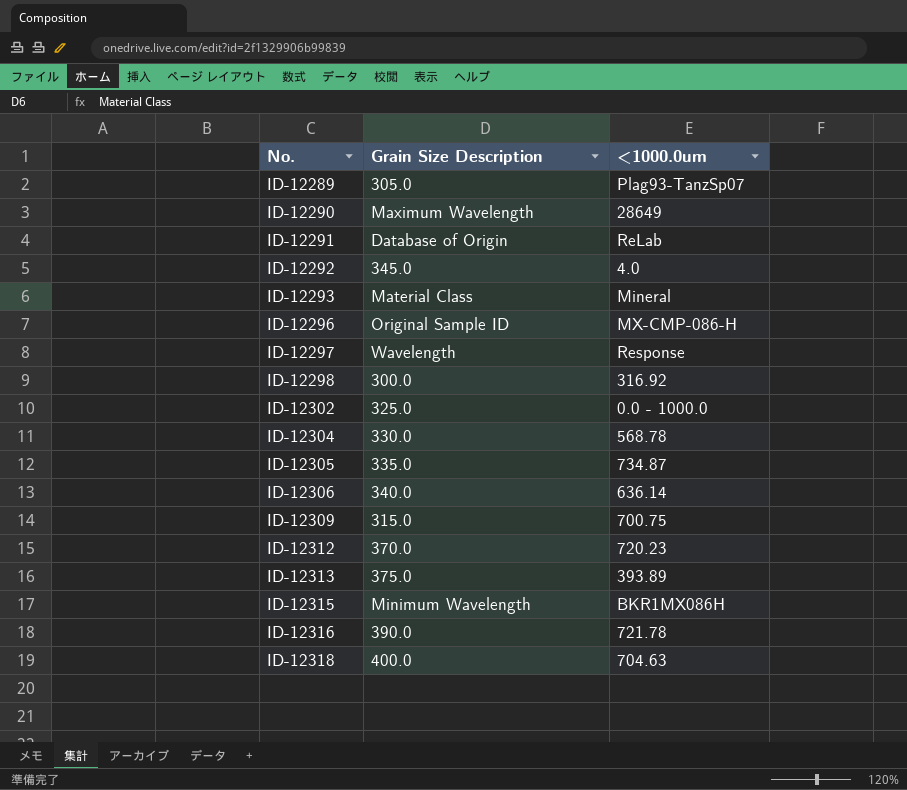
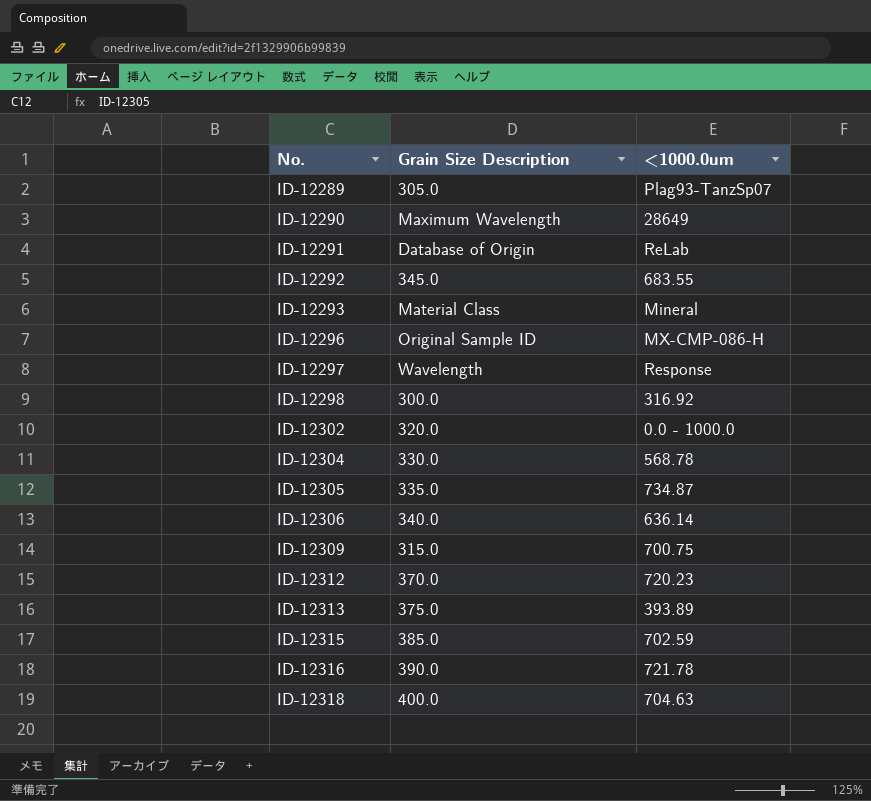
ID-12292 | <1000.0um: 4.0 -> 683.55
ID-12302 | Grain Size Description: 325.0 -> 320.0
ID-12315 | Grain Size Description: Minimum Wavelength -> 385.0
ID-12315 | <1000.0um: BKR1MX086H -> 702.59

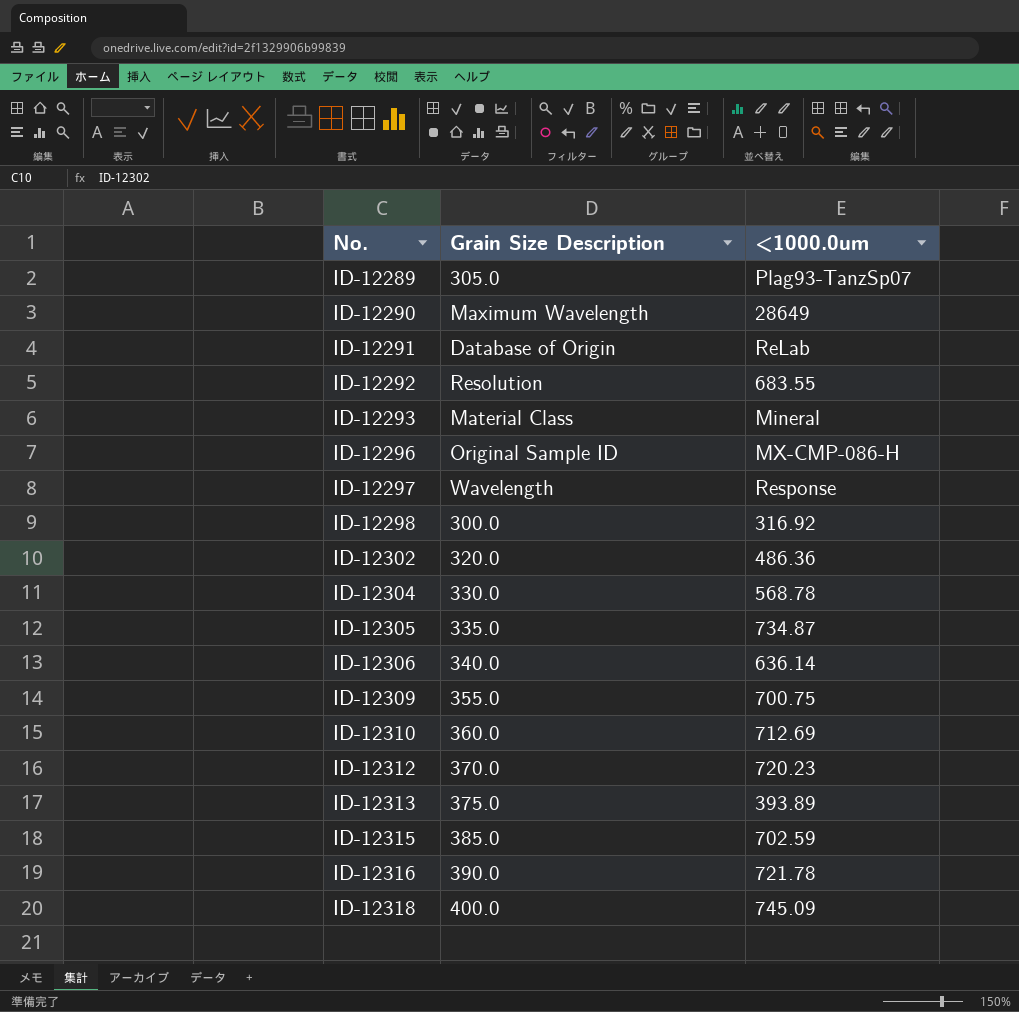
ID-12292 | Grain Size Description: 345.0 -> Resolution
ID-12302 | <1000.0um: 0.0 - 1000.0 -> 486.36
ID-12309 | Grain Size Description: 315.0 -> 355.0
row ID-12310: none -> 360.0 | 712.69
ID-12318 | <1000.0um: 704.63 -> 745.09

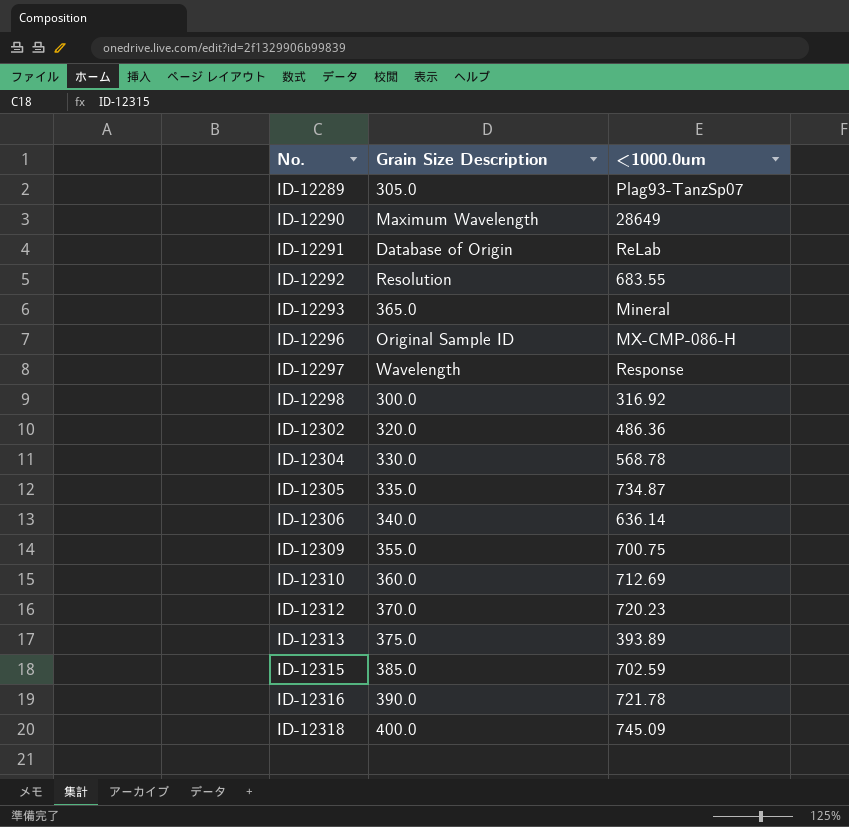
ID-12293 | Grain Size Description: Material Class -> 365.0

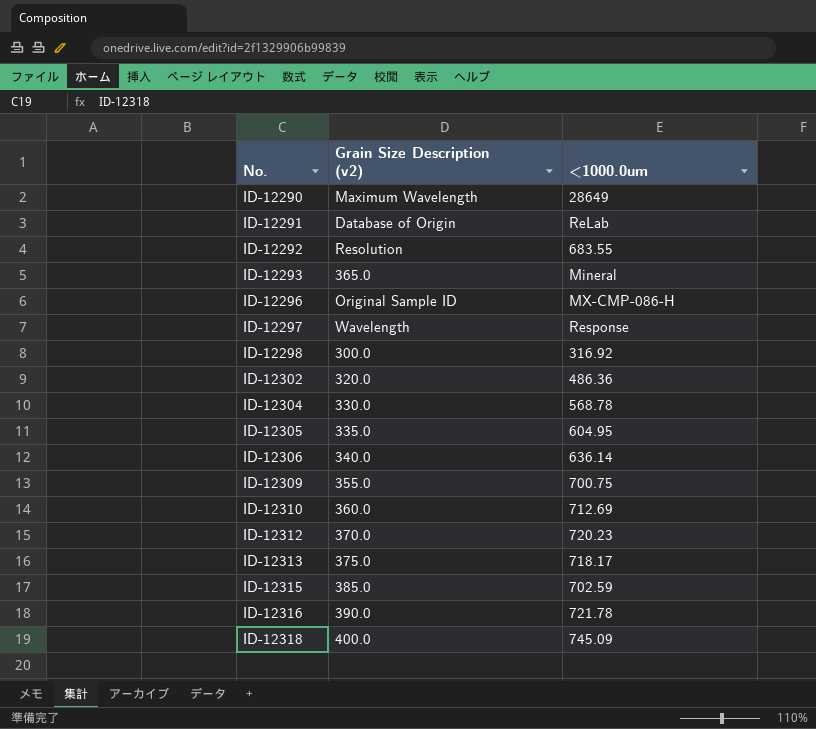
column name: Grain Size Description -> Grain Size Description (v2)
row ID-12289: 305.0 | Plag93-TanzSp07 -> none
ID-12305 | <1000.0um: 734.87 -> 604.95
ID-12313 | <1000.0um: 393.89 -> 718.17

